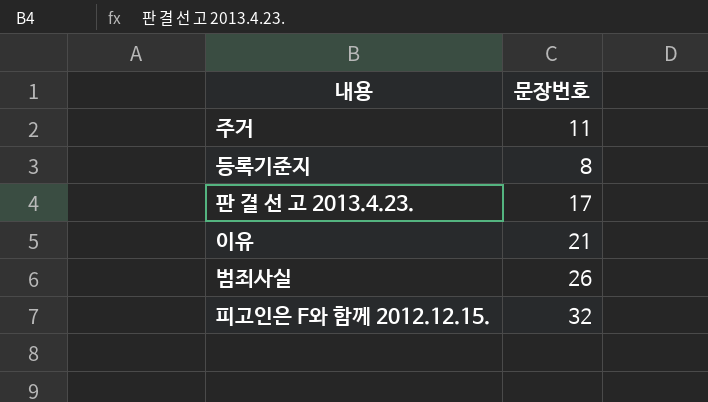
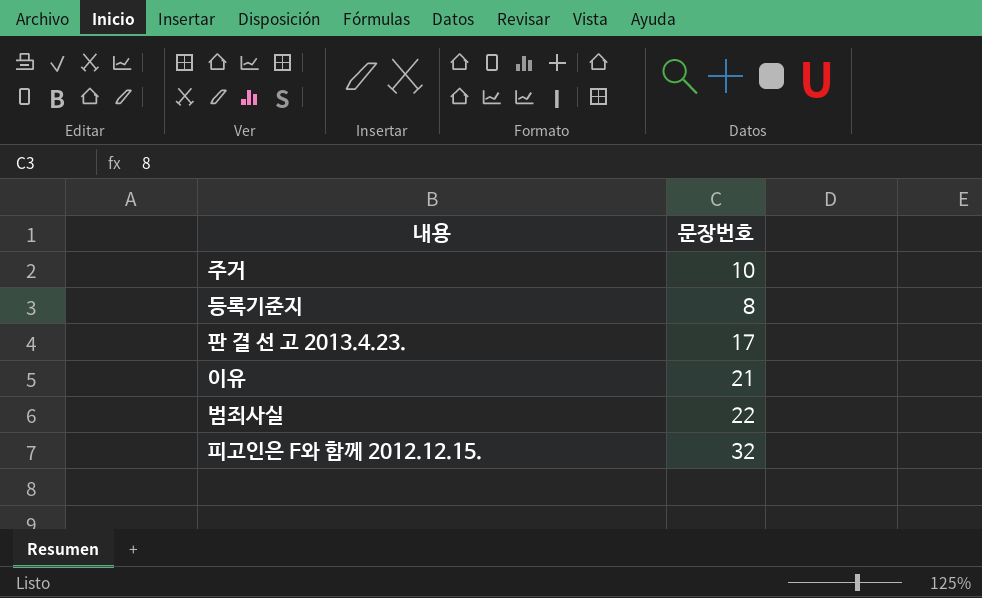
주거 | 문장번호: 11 -> 10
범죄사실 | 문장번호: 26 -> 22

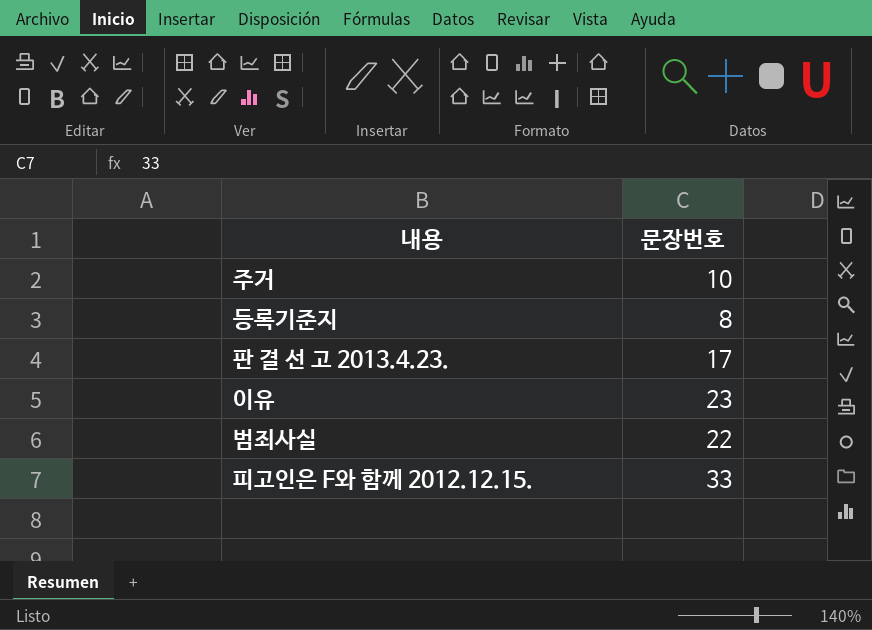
이유 | 문장번호: 21 -> 23
피고인은 F와 함께 2012.12.15. | 문장번호: 32 -> 33

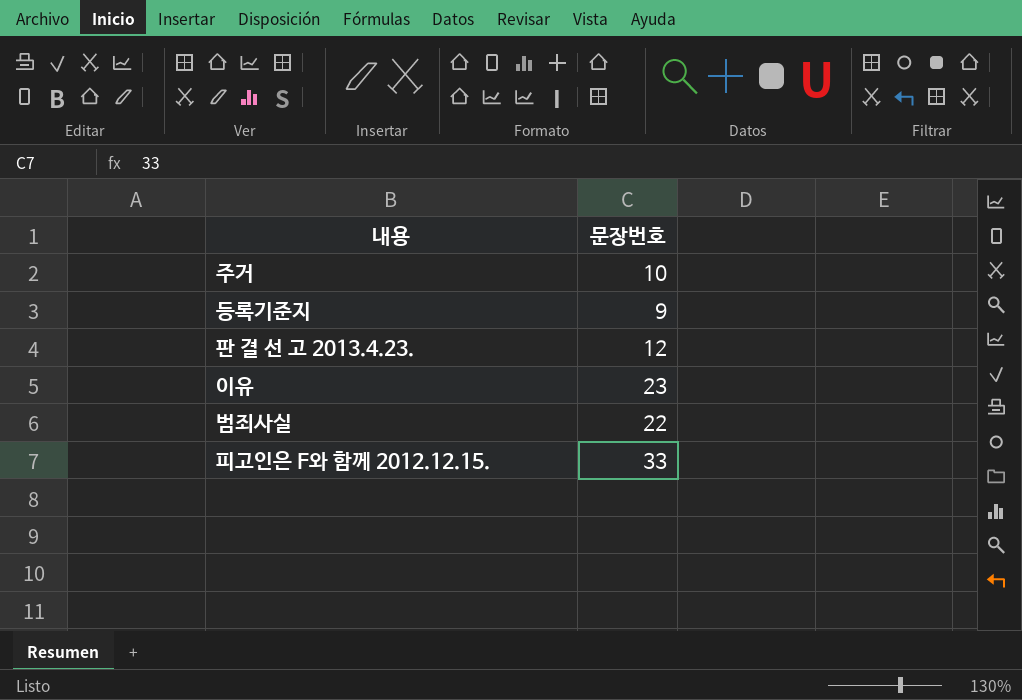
등록기준지 | 문장번호: 8 -> 9
판 결 선 고 2013.4.23. | 문장번호: 17 -> 12

